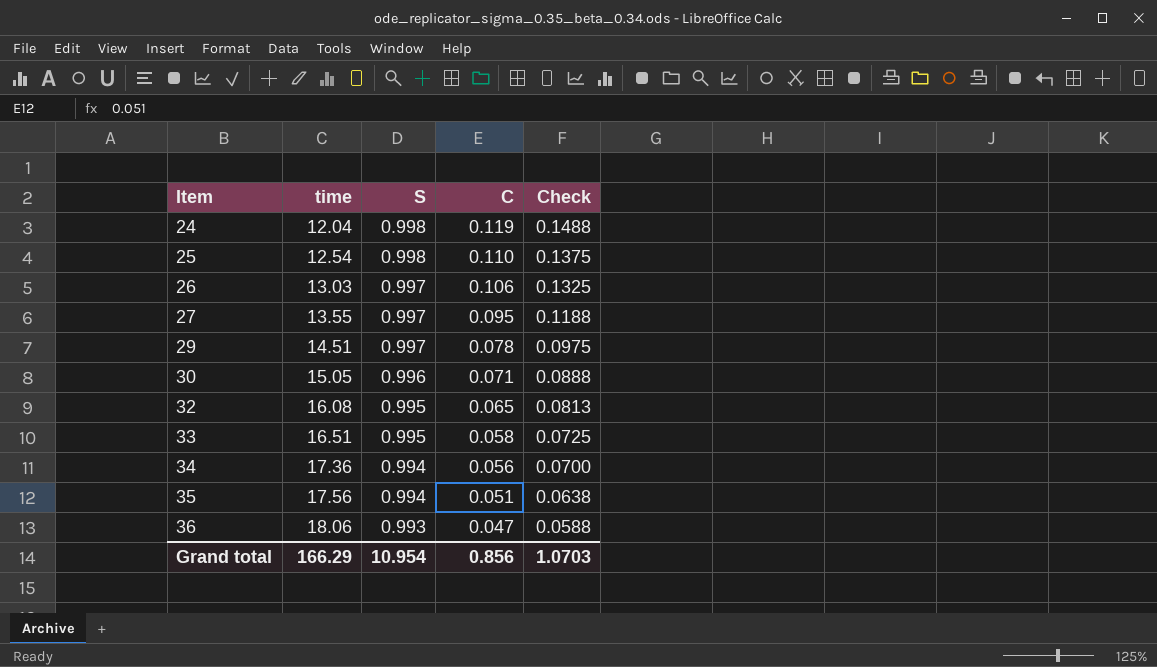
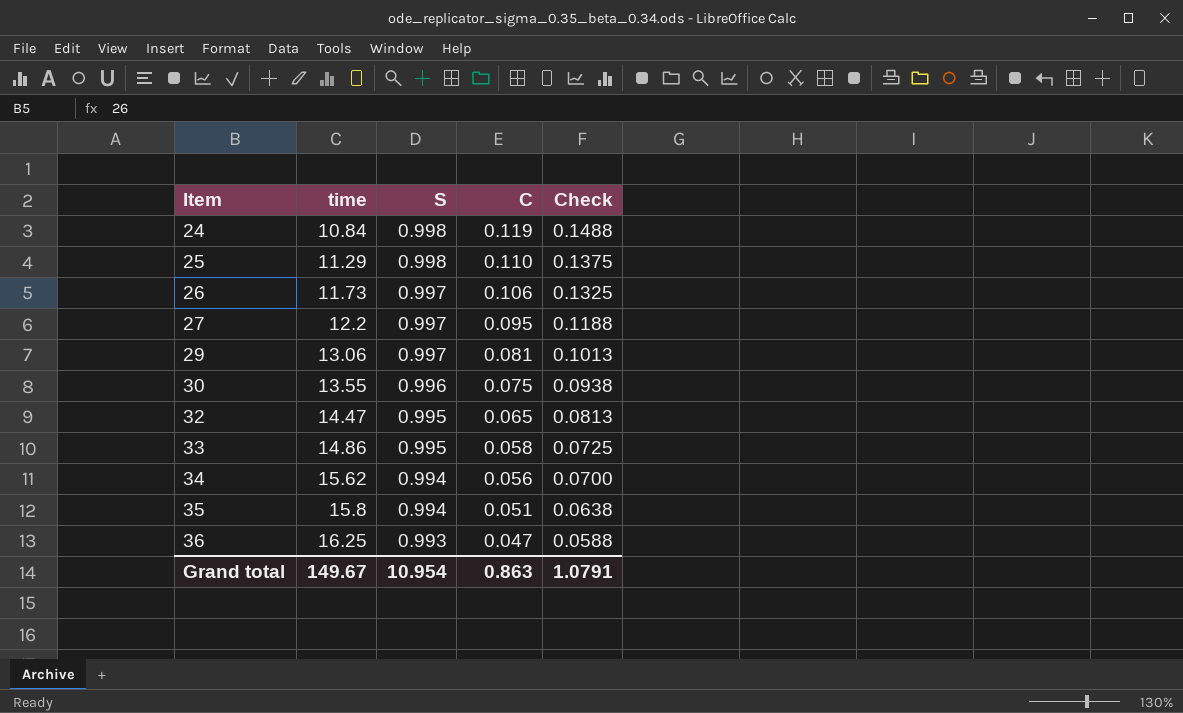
24 | time: 12.04 -> 10.84
25 | time: 12.54 -> 11.29
26 | time: 13.03 -> 11.73
27 | time: 13.55 -> 12.2
29 | time: 14.51 -> 13.06
29 | C: 0.078 -> 0.081
29 | Check: 0.0975 -> 0.1013
30 | time: 15.05 -> 13.55
30 | C: 0.071 -> 0.075
30 | Check: 0.0888 -> 0.0938
32 | time: 16.08 -> 14.47
33 | time: 16.51 -> 14.86
34 | time: 17.36 -> 15.62
35 | time: 17.56 -> 15.8
36 | time: 18.06 -> 16.25
Grand total | time: 166.29 -> 149.67
Grand total | C: 0.856 -> 0.863
Grand total | Check: 1.0703 -> 1.0791

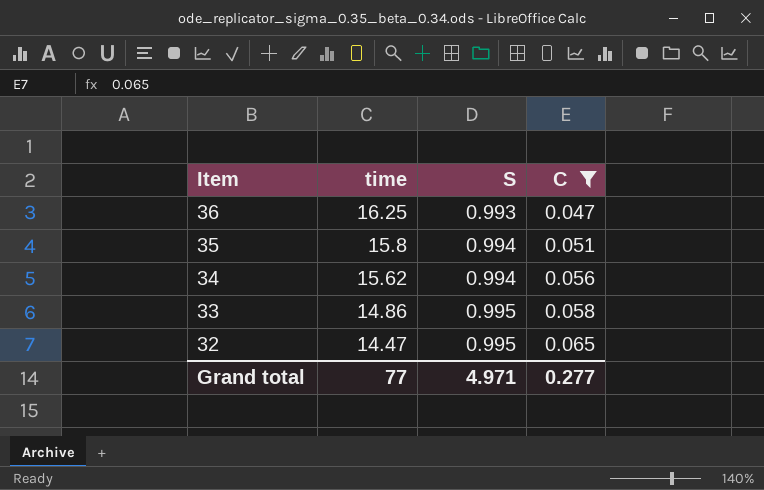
filter: none -> C <= 0.065
row order: Item ascending -> Item descending
column Check | formula: [C] * 1.25 -> none
Grand total | time: 149.67 -> 77
Grand total | S: 10.954 -> 4.971
Grand total | C: 0.863 -> 0.277

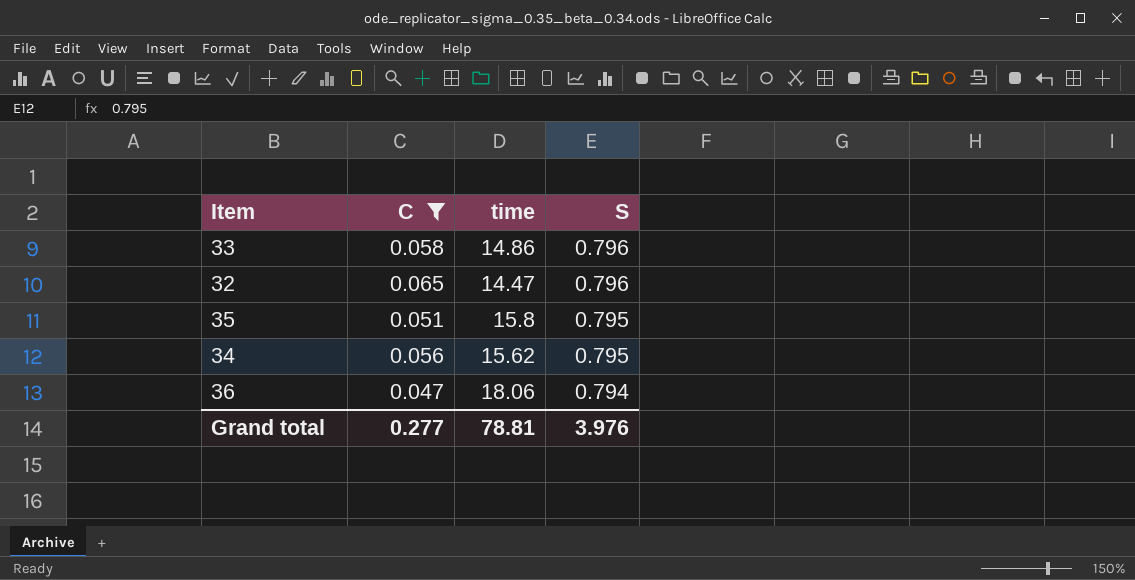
row order: Item descending -> S descending
column C | position: 4 -> 2
33 | S: 0.995 -> 0.796
32 | S: 0.995 -> 0.796
35 | S: 0.994 -> 0.795
34 | S: 0.994 -> 0.795
36 | time: 16.25 -> 18.06
36 | S: 0.993 -> 0.794
Grand total | time: 77 -> 78.81
Grand total | S: 4.971 -> 3.976

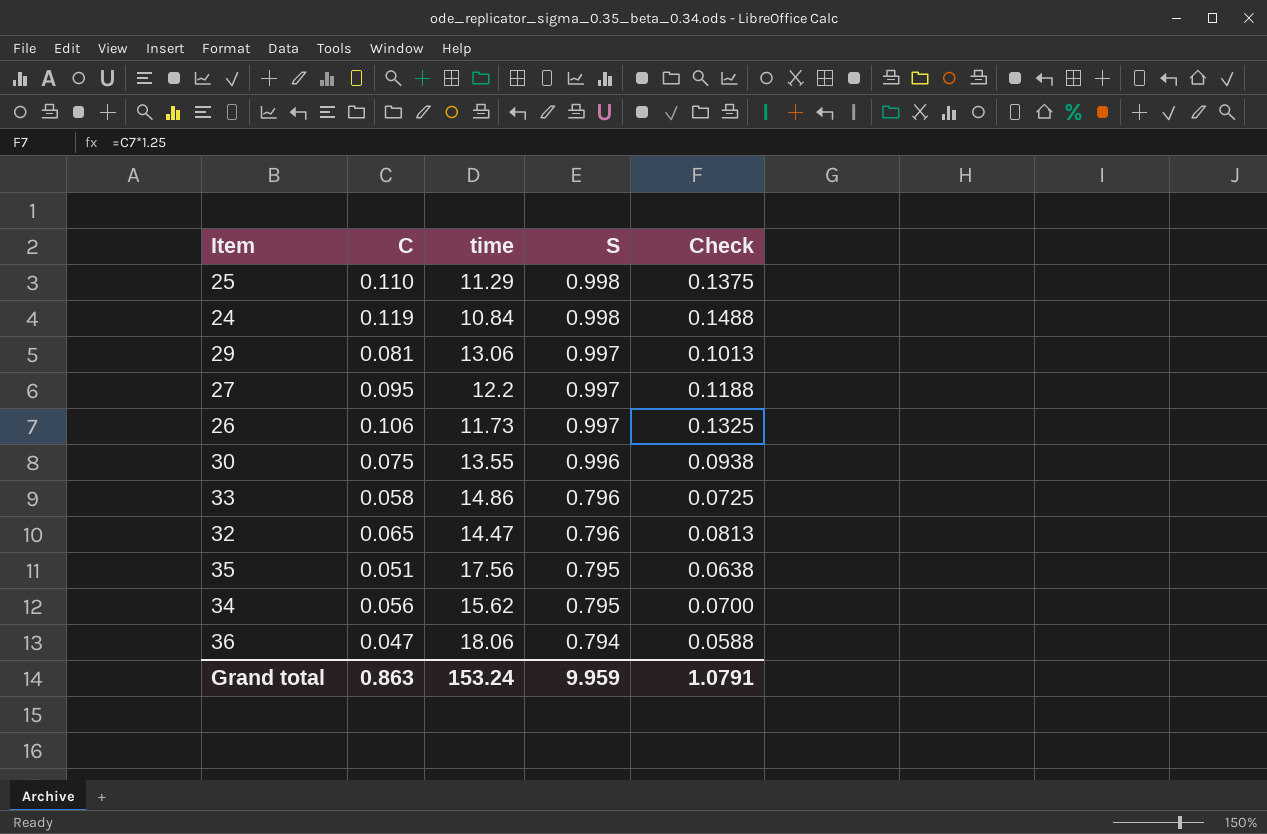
filter: C <= 0.065 -> none
column Check | formula: none -> [C] * 1.25
35 | time: 15.8 -> 17.56
Grand total | C: 0.277 -> 0.863
Grand total | time: 78.81 -> 153.24
Grand total | S: 3.976 -> 9.959

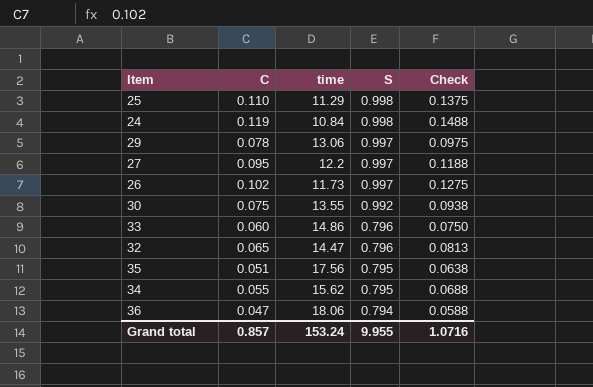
29 | C: 0.081 -> 0.078
29 | Check: 0.1013 -> 0.0975
26 | C: 0.106 -> 0.102
26 | Check: 0.1325 -> 0.1275
30 | S: 0.996 -> 0.992
33 | C: 0.058 -> 0.060
33 | Check: 0.0725 -> 0.0750
34 | C: 0.056 -> 0.055
34 | Check: 0.0700 -> 0.0688
Grand total | C: 0.863 -> 0.857
Grand total | S: 9.959 -> 9.955
Grand total | Check: 1.0791 -> 1.0716

